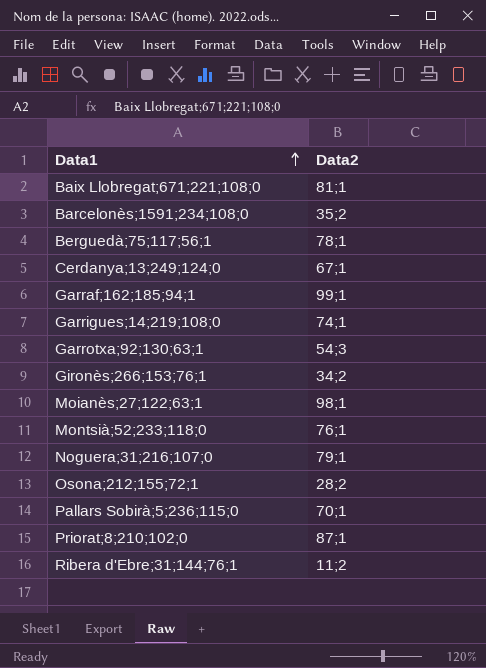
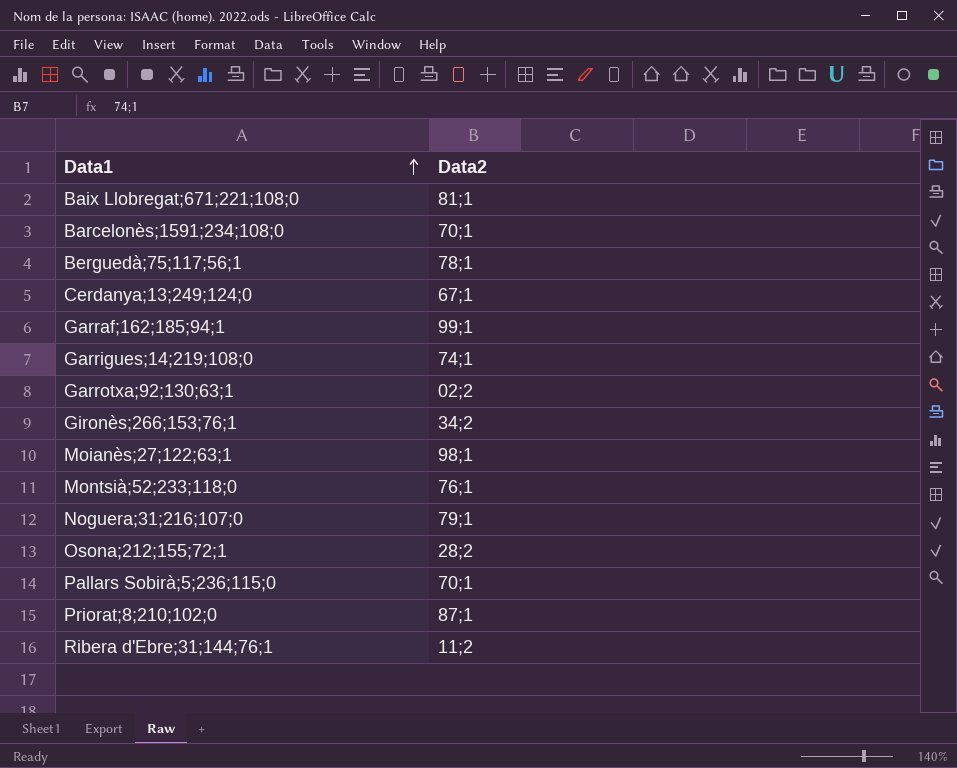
Barcelonès;1591;234;108;0 | Data2: 35;2 -> 70;1
Garrotxa;92;130;63;1 | Data2: 54;3 -> 02;2

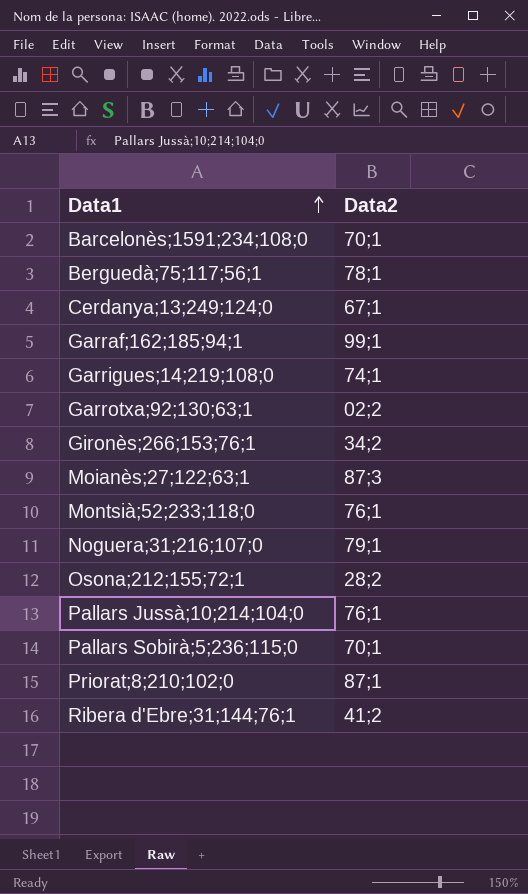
row Baix Llobregat;671;221;108;0: 81;1 -> none
Moianès;27;122;63;1 | Data2: 98;1 -> 87;3
row Pallars Jussà;10;214;104;0: none -> 76;1
Ribera d'Ebre;31;144;76;1 | Data2: 11;2 -> 41;2

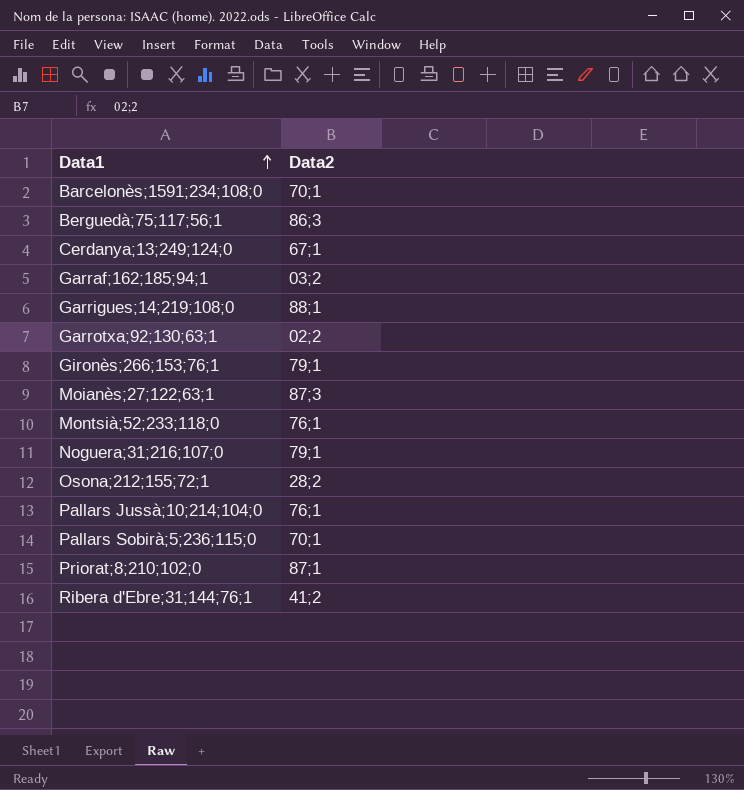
Berguedà;75;117;56;1 | Data2: 78;1 -> 86;3
Garraf;162;185;94;1 | Data2: 99;1 -> 03;2
Garrigues;14;219;108;0 | Data2: 74;1 -> 88;1
Gironès;266;153;76;1 | Data2: 34;2 -> 79;1

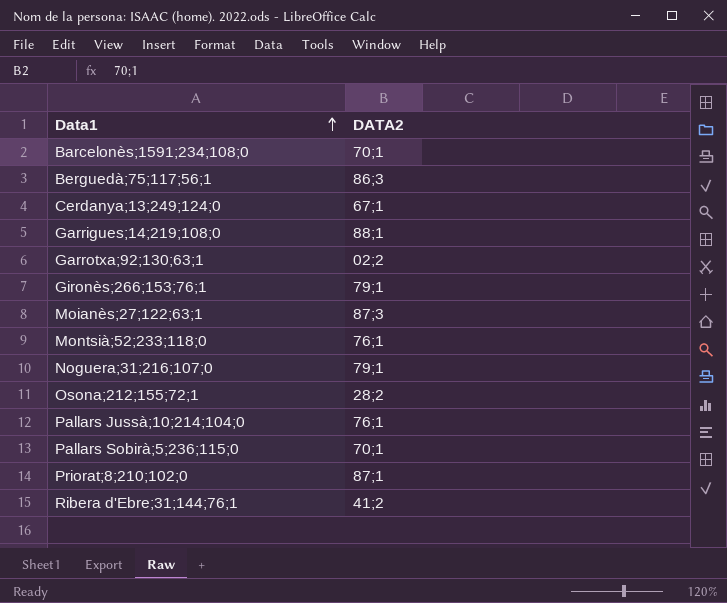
column name: Data2 -> DATA2
row Garraf;162;185;94;1: 03;2 -> none

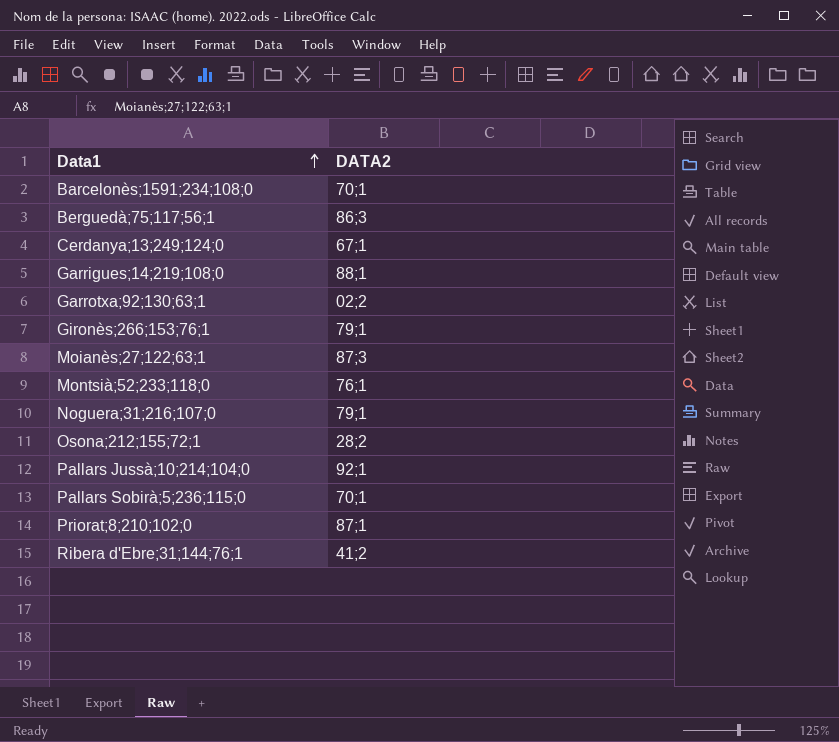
Pallars Jussà;10;214;104;0 | DATA2: 76;1 -> 92;1

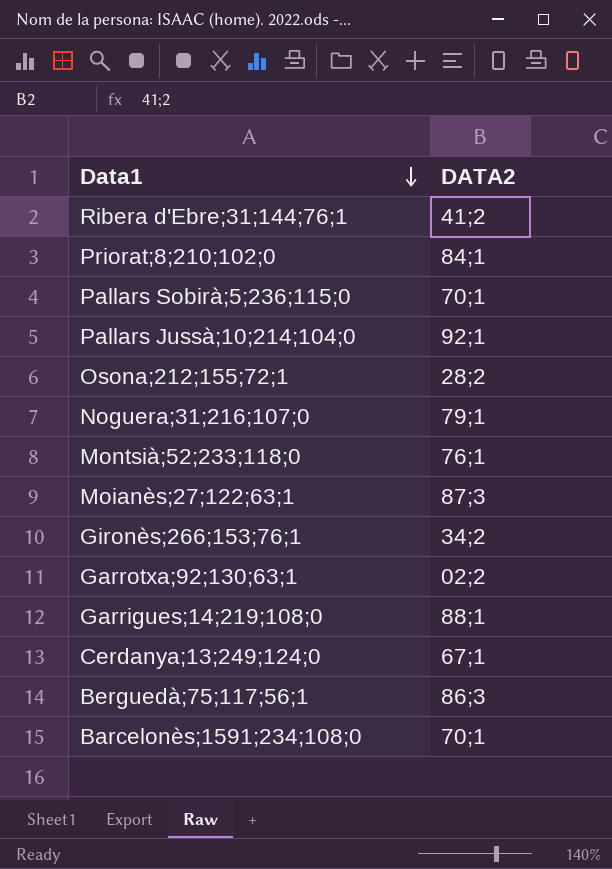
row order: Data1 ascending -> Data1 descending
Priorat;8;210;102;0 | DATA2: 87;1 -> 84;1
Gironès;266;153;76;1 | DATA2: 79;1 -> 34;2

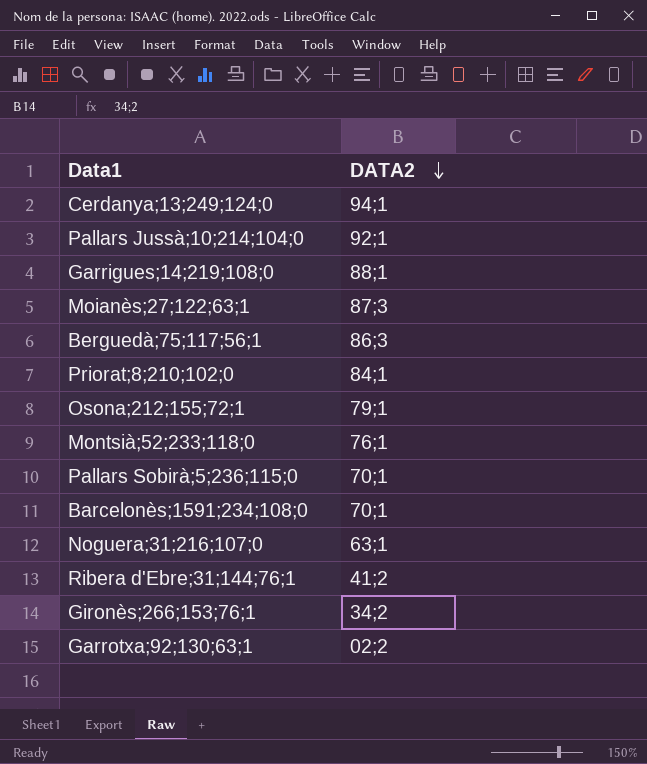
row order: Data1 descending -> DATA2 descending
Cerdanya;13;249;124;0 | DATA2: 67;1 -> 94;1
Osona;212;155;72;1 | DATA2: 28;2 -> 79;1
Noguera;31;216;107;0 | DATA2: 79;1 -> 63;1

